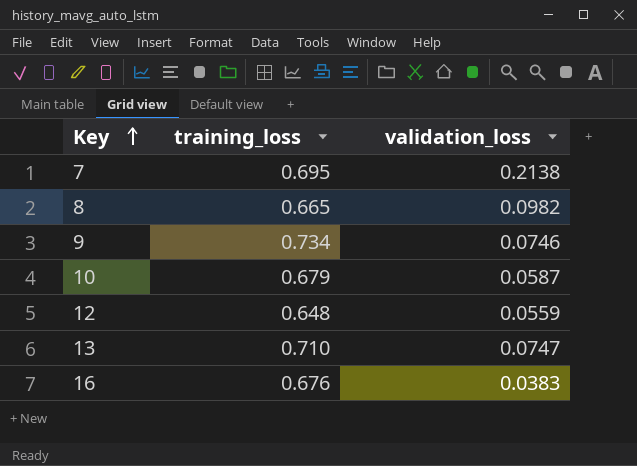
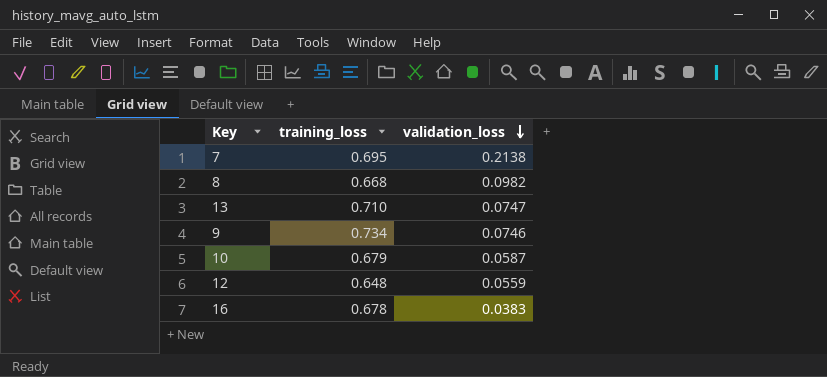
row order: Key ascending -> validation_loss descending
8 | training_loss: 0.665 -> 0.668
16 | training_loss: 0.676 -> 0.678

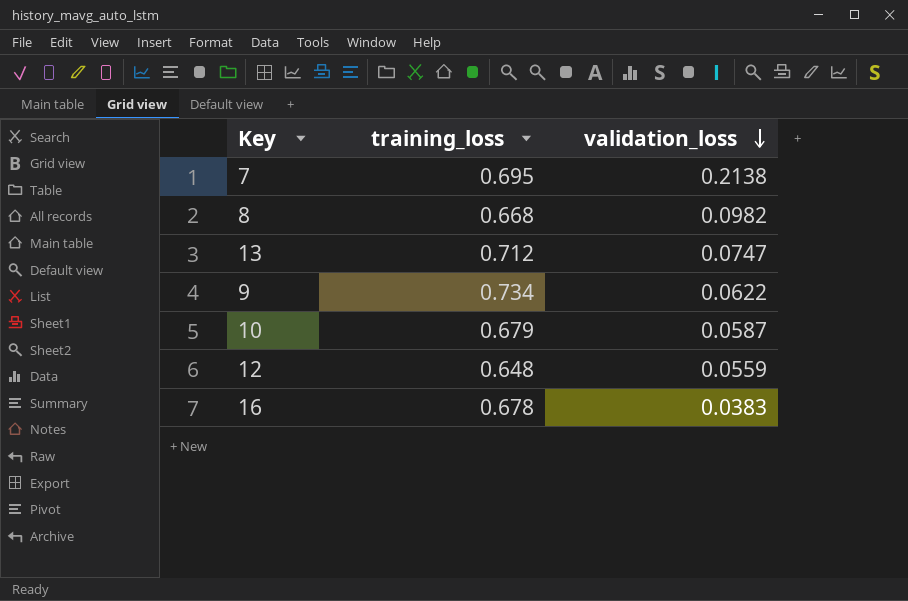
13 | training_loss: 0.710 -> 0.712
9 | validation_loss: 0.0746 -> 0.0622

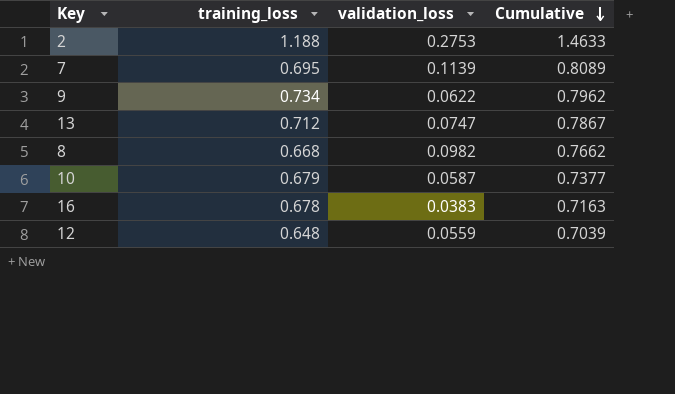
row order: validation_loss descending -> Cumulative descending
column Cumulative | formula: none -> [training_loss] + [validation_loss]
row 2: none -> 1.188 | 0.2753 | 1.4633
7 | validation_loss: 0.2138 -> 0.1139

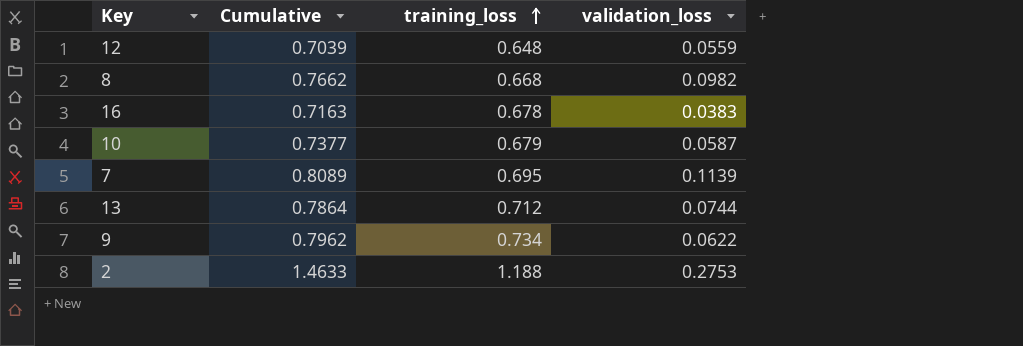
row order: Cumulative descending -> training_loss ascending
column Cumulative | position: 4 -> 2
13 | Cumulative: 0.7867 -> 0.7864
13 | validation_loss: 0.0747 -> 0.0744

